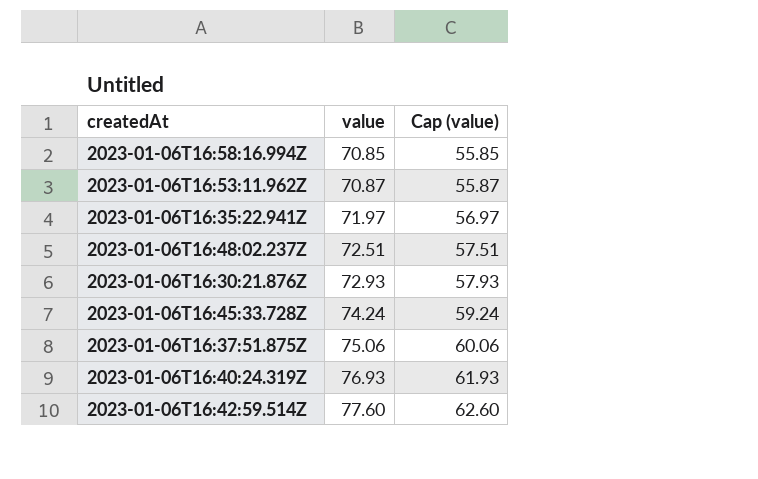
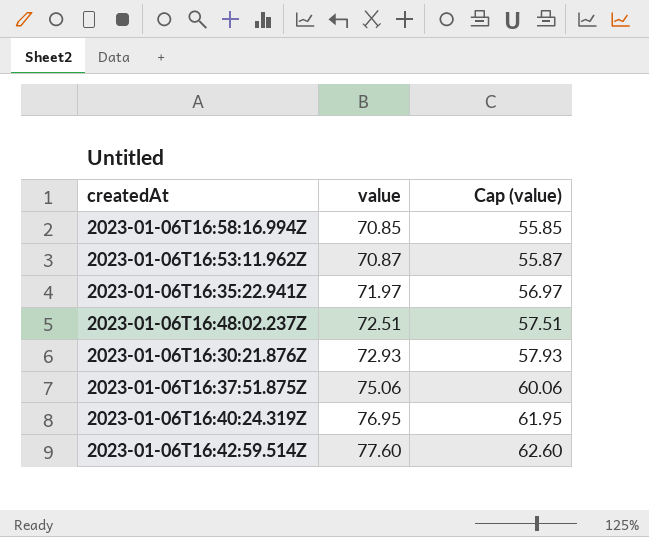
row 2023-01-06T16:45:33.728Z: 74.24 | 59.24 -> none
2023-01-06T16:40:24.319Z | value: 76.93 -> 76.95
2023-01-06T16:40:24.319Z | Cap (value): 61.93 -> 61.95

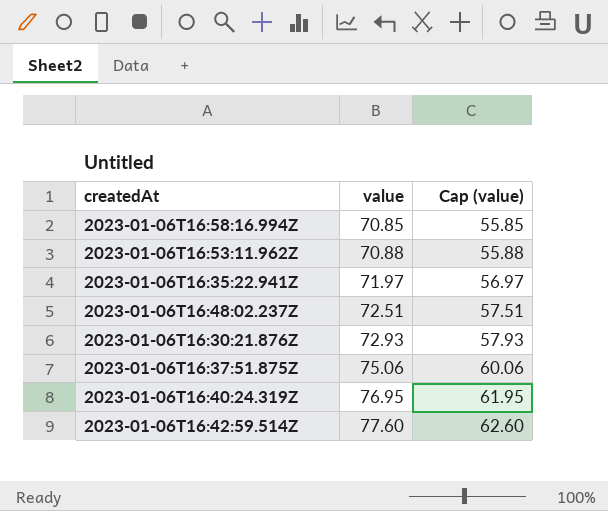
2023-01-06T16:53:11.962Z | value: 70.87 -> 70.88
2023-01-06T16:53:11.962Z | Cap (value): 55.87 -> 55.88

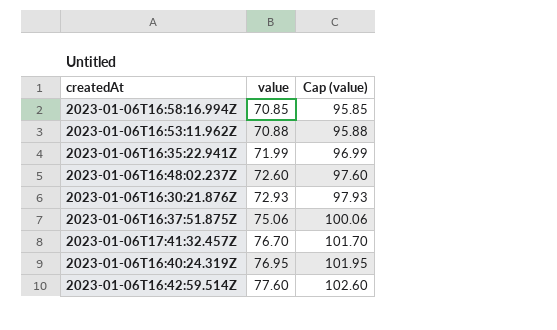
column Cap (value) | formula: [value] - 15 -> [value] + 25
2023-01-06T16:35:22.941Z | value: 71.97 -> 71.99
2023-01-06T16:48:02.237Z | value: 72.51 -> 72.60
row 2023-01-06T17:41:32.457Z: none -> 76.70 | 101.70

